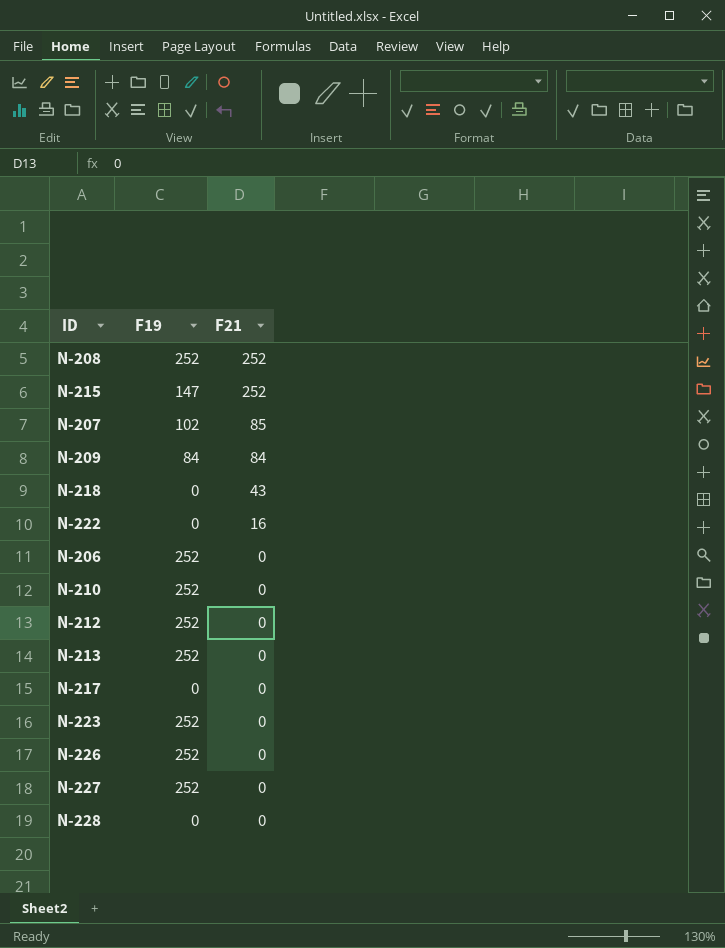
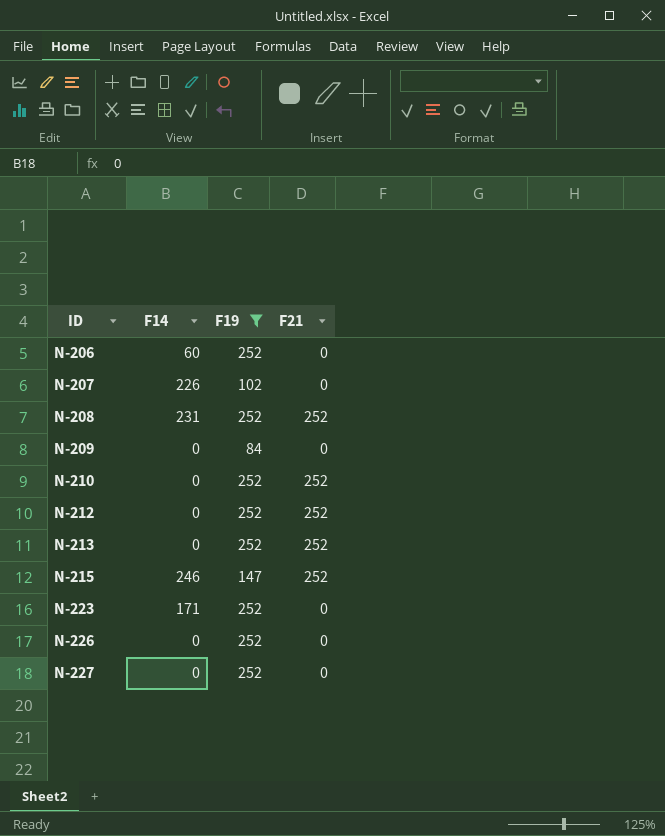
filter: none -> F19 != 0
row order: F21 descending -> ID ascending
column F14 | position: none -> 2
N-207 | F21: 85 -> 0
N-209 | F21: 84 -> 0
N-210 | F21: 0 -> 252
N-212 | F21: 0 -> 252
N-213 | F21: 0 -> 252

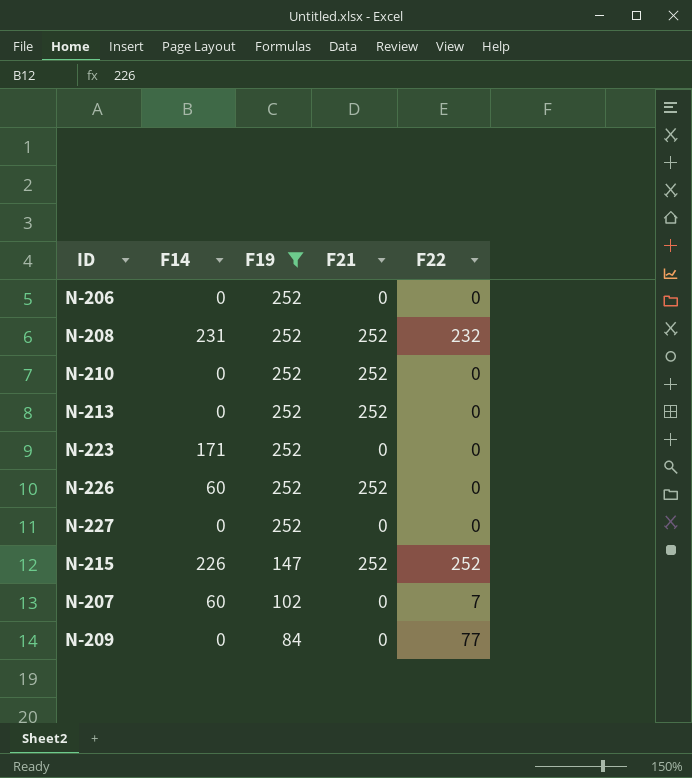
row order: ID ascending -> F19 descending
column F22 | position: none -> 5
row N-212: 0 | 252 | 252 -> none
N-206 | F14: 60 -> 0
N-226 | F14: 0 -> 60
N-226 | F21: 0 -> 252
N-215 | F14: 246 -> 226
N-207 | F14: 226 -> 60

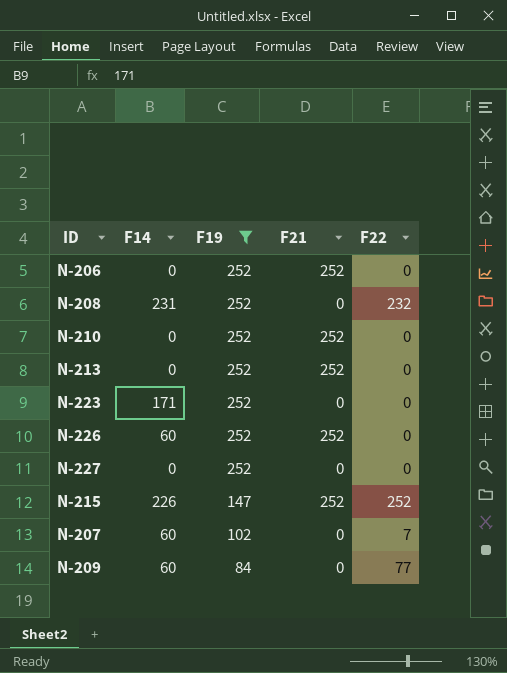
N-206 | F21: 0 -> 252
N-208 | F21: 252 -> 0
N-209 | F14: 0 -> 60

